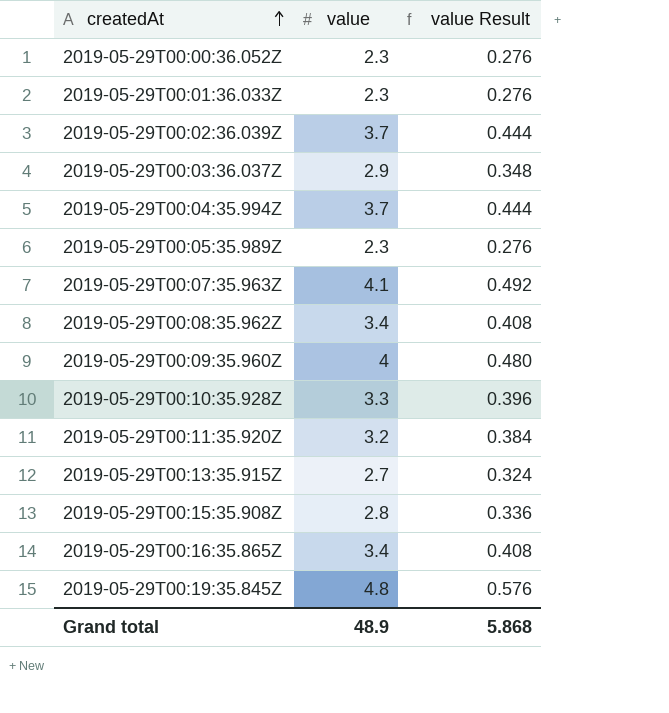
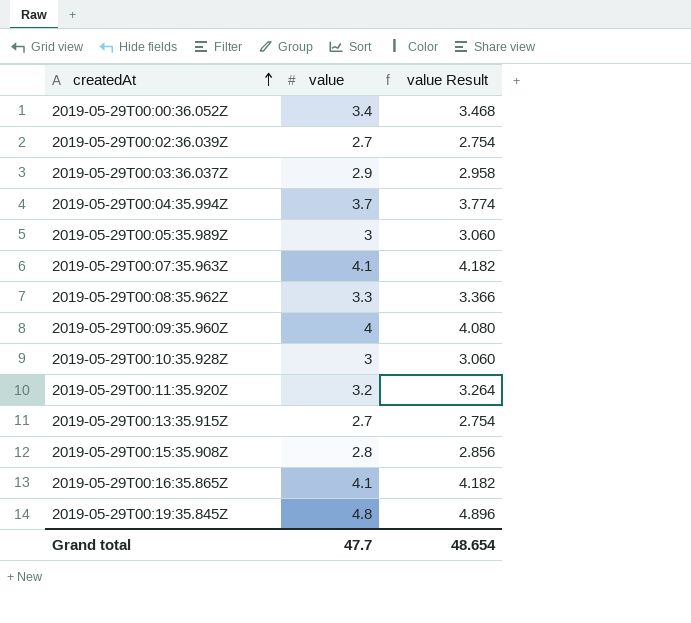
column value Result | formula: [value] * 0.12 -> [value] * 1.02
row 2019-05-29T00:01:36.033Z: 2.3 | 0.276 -> none
2019-05-29T00:00:36.052Z | value: 2.3 -> 3.4
2019-05-29T00:02:36.039Z | value: 3.7 -> 2.7
2019-05-29T00:05:35.989Z | value: 2.3 -> 3
2019-05-29T00:08:35.962Z | value: 3.4 -> 3.3
2019-05-29T00:10:35.928Z | value: 3.3 -> 3
2019-05-29T00:16:35.865Z | value: 3.4 -> 4.1
Grand total | value: 48.9 -> 47.7
Grand total | value Result: 5.868 -> 48.654

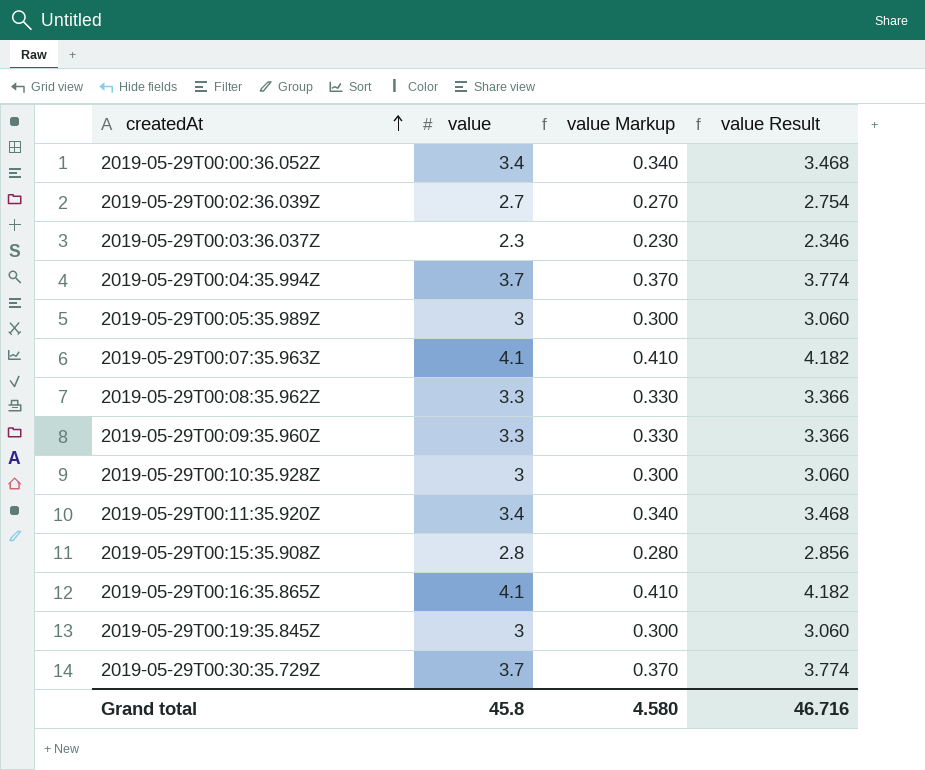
column value Markup | formula: none -> [value] * 0.1
row 2019-05-29T00:13:35.915Z: 2.7 | 2.754 -> none
2019-05-29T00:03:36.037Z | value: 2.9 -> 2.3
2019-05-29T00:03:36.037Z | value Result: 2.958 -> 2.346
2019-05-29T00:09:35.960Z | value: 4 -> 3.3
2019-05-29T00:09:35.960Z | value Result: 4.080 -> 3.366
2019-05-29T00:11:35.920Z | value: 3.2 -> 3.4
2019-05-29T00:11:35.920Z | value Result: 3.264 -> 3.468
2019-05-29T00:19:35.845Z | value: 4.8 -> 3
2019-05-29T00:19:35.845Z | value Result: 4.896 -> 3.060
row 2019-05-29T00:30:35.729Z: none -> 3.7 | 0.370 | 3.774
Grand total | value: 47.7 -> 45.8
Grand total | value Result: 48.654 -> 46.716

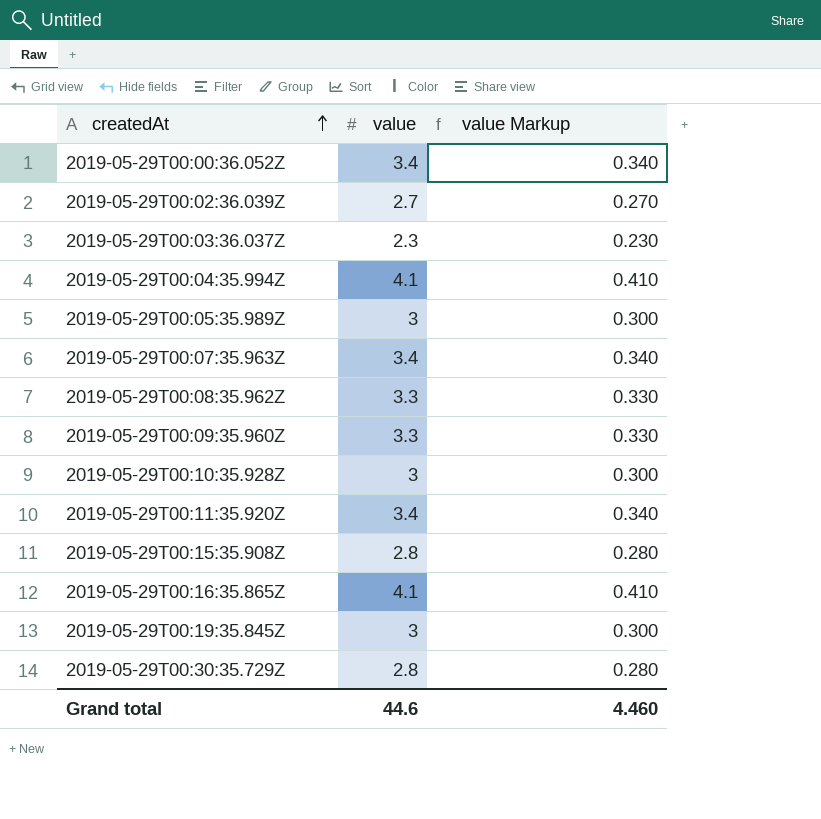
column value Result | formula: [value] * 1.02 -> none
2019-05-29T00:04:35.994Z | value: 3.7 -> 4.1
2019-05-29T00:04:35.994Z | value Markup: 0.370 -> 0.410
2019-05-29T00:07:35.963Z | value: 4.1 -> 3.4
2019-05-29T00:07:35.963Z | value Markup: 0.410 -> 0.340
2019-05-29T00:30:35.729Z | value: 3.7 -> 2.8
2019-05-29T00:30:35.729Z | value Markup: 0.370 -> 0.280
Grand total | value: 45.8 -> 44.6
Grand total | value Markup: 4.580 -> 4.460

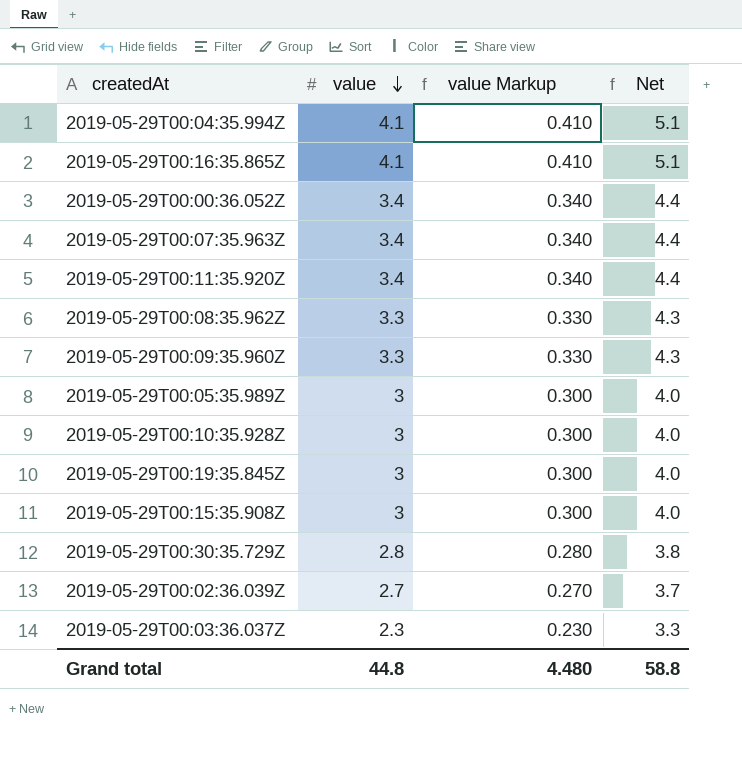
row order: createdAt ascending -> value descending
column Net | formula: none -> [value] + 1
2019-05-29T00:15:35.908Z | value: 2.8 -> 3
2019-05-29T00:15:35.908Z | value Markup: 0.280 -> 0.300
Grand total | value: 44.6 -> 44.8
Grand total | value Markup: 4.460 -> 4.480

